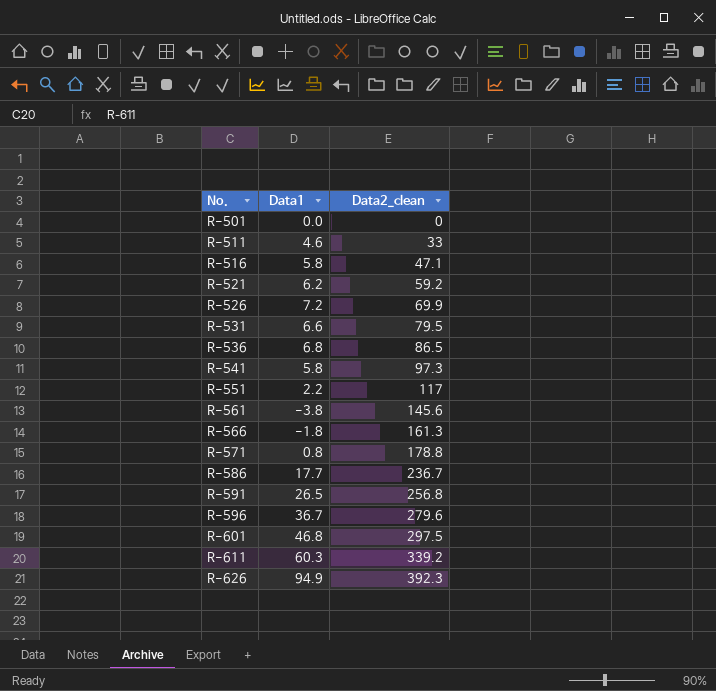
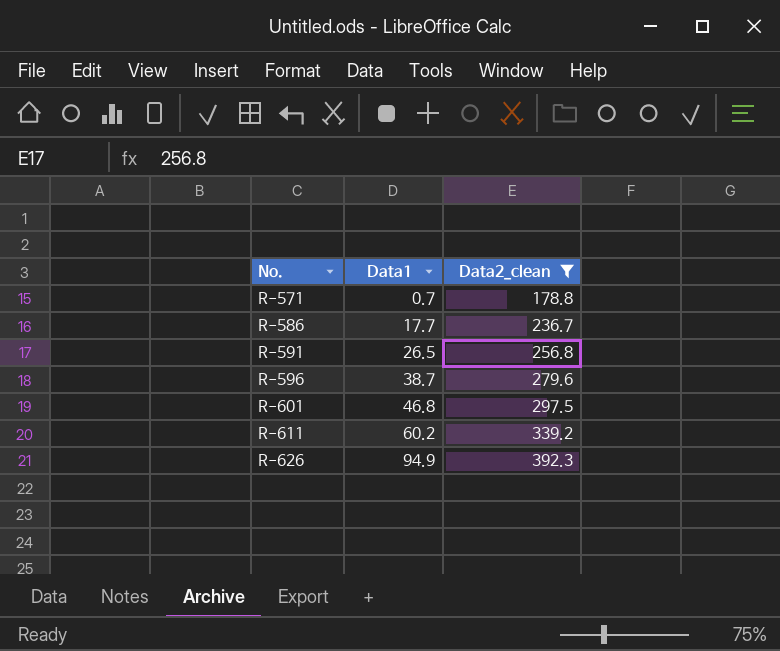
filter: none -> Data2_clean >= 178.8
R-571 | Data1: 0.8 -> 0.7
R-596 | Data1: 36.7 -> 38.7
R-611 | Data1: 60.3 -> 60.2

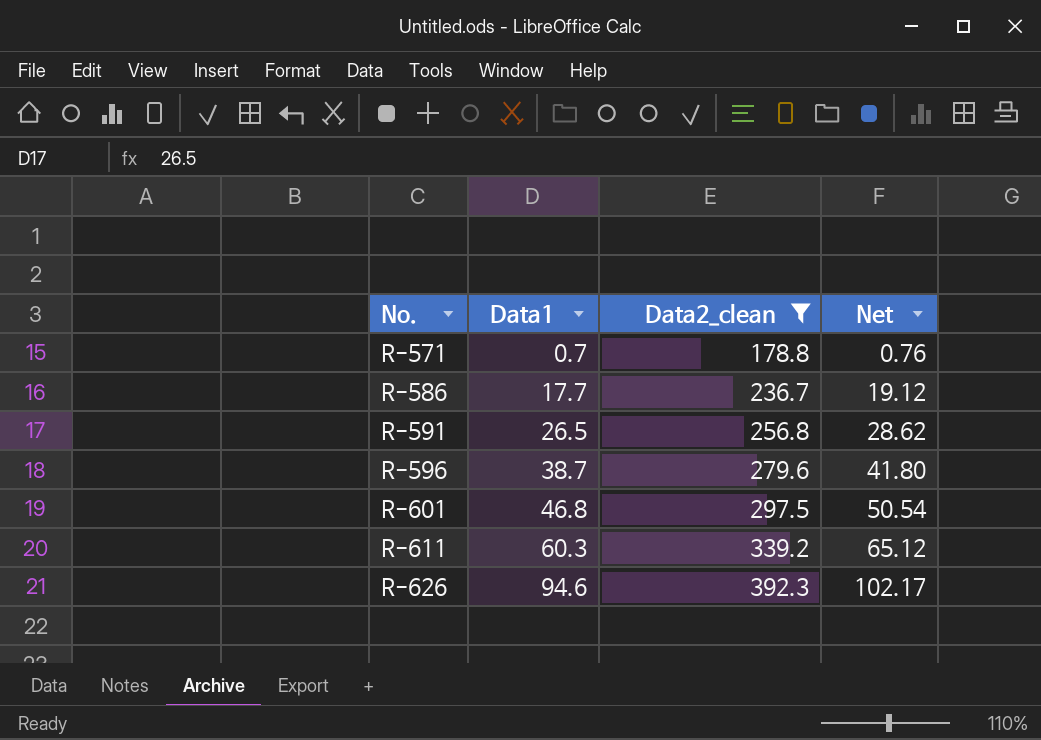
column Net | formula: none -> [Data1] * 1.08
R-611 | Data1: 60.2 -> 60.3
R-626 | Data1: 94.9 -> 94.6

